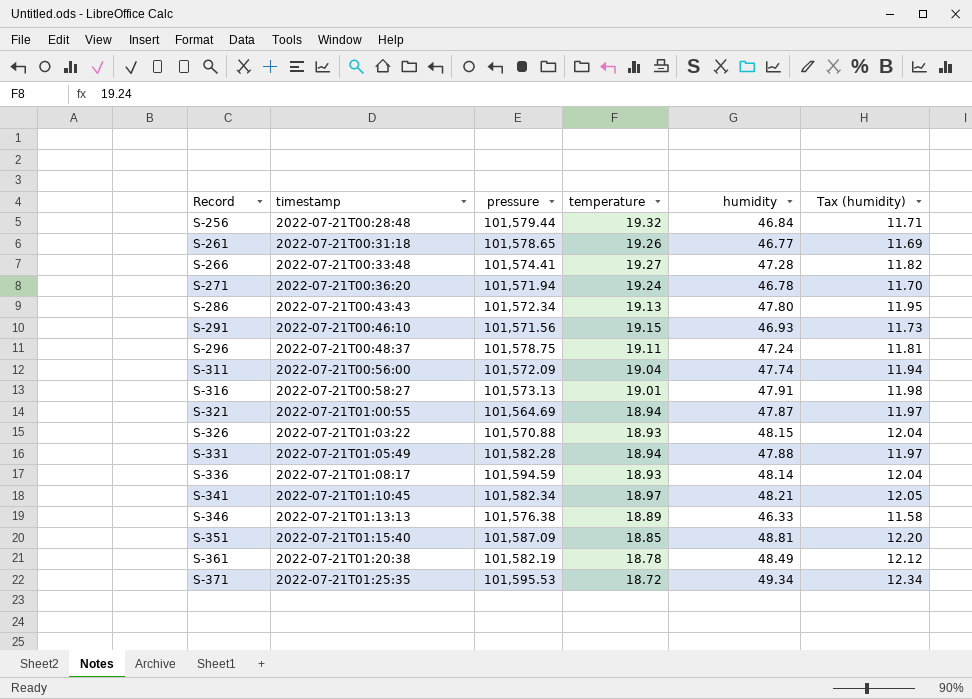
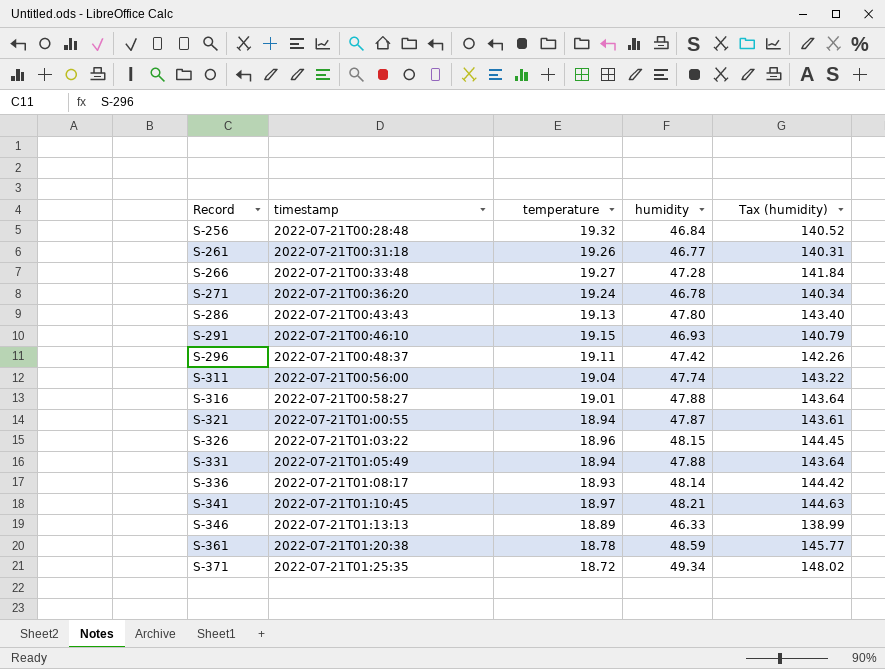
column pressure | position: 3 -> none
column Tax (humidity) | formula: [humidity] * 0.25 -> [humidity] * 3
row S-351: 2022-07-21T01:15:40 | 101,587.09 | 18.85 | 48.81 | 12.20 -> none
S-296 | humidity: 47.24 -> 47.42
S-316 | humidity: 47.91 -> 47.88
S-326 | temperature: 18.93 -> 18.96
S-361 | humidity: 48.49 -> 48.59

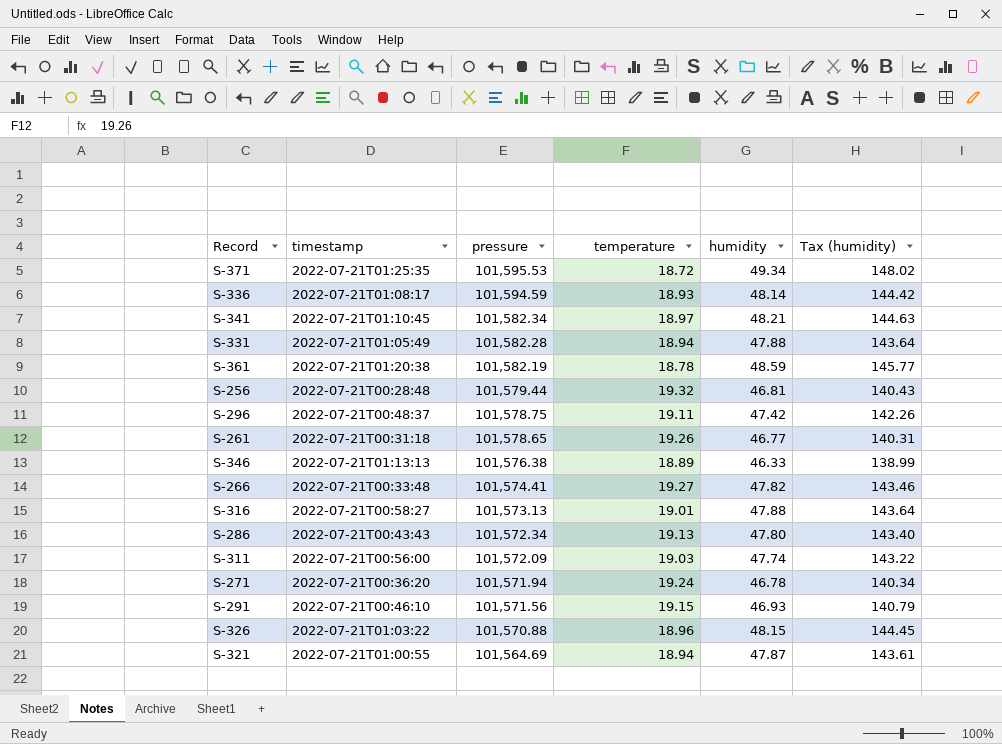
row order: Record ascending -> pressure descending
column pressure | position: none -> 3
S-256 | humidity: 46.84 -> 46.81
S-256 | Tax (humidity): 140.52 -> 140.43
S-266 | humidity: 47.28 -> 47.82
S-266 | Tax (humidity): 141.84 -> 143.46
S-311 | temperature: 19.04 -> 19.03

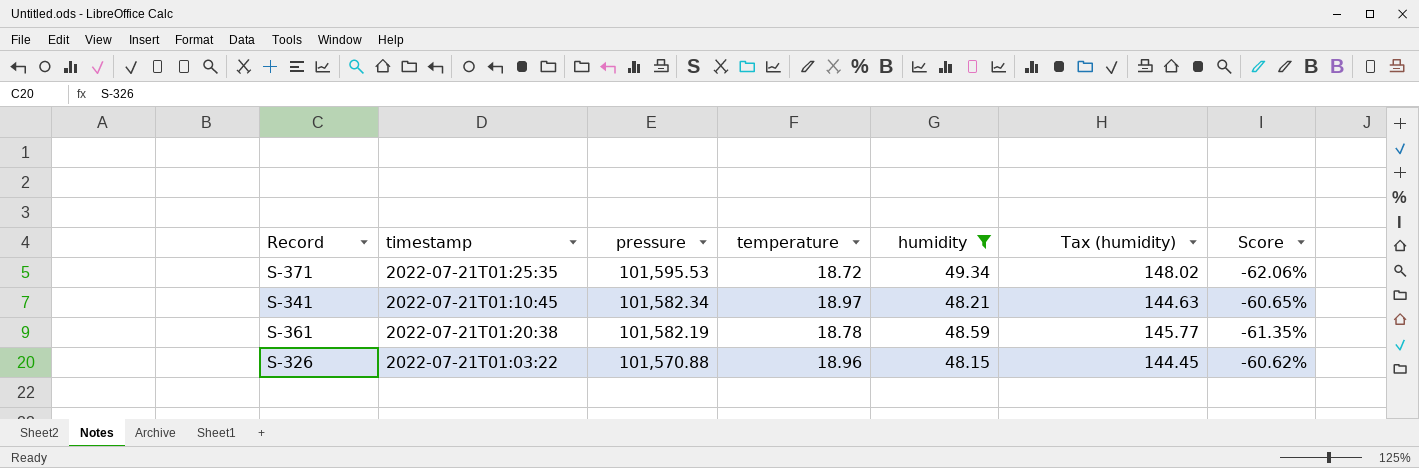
filter: none -> humidity >= 48.15
column Score | formula: none -> ([temperature] - [humidity]) / [humidity]

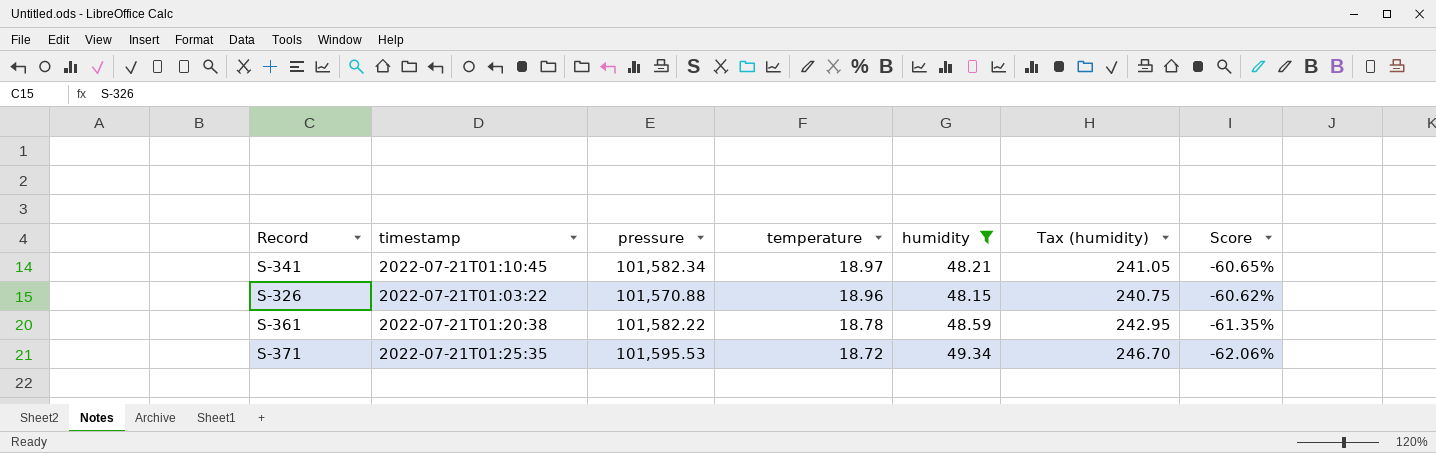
row order: pressure descending -> temperature descending
column Tax (humidity) | formula: [humidity] * 3 -> [humidity] * 5
S-361 | pressure: 101,582.19 -> 101,582.22

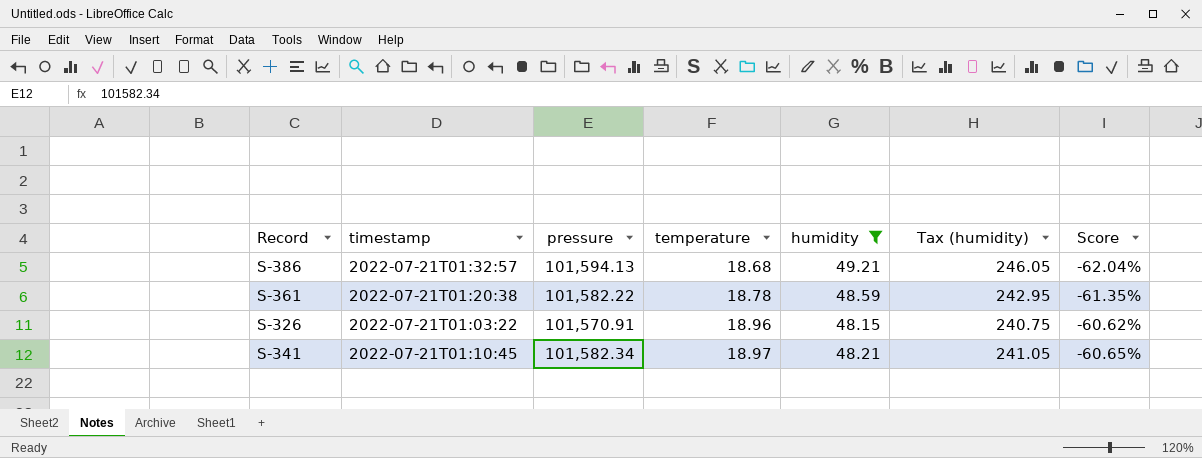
row order: temperature descending -> temperature ascending
row S-371: 2022-07-21T01:25:35 | 101,595.53 | 18.72 | 49.34 | 246.70 | -62.06% -> none
row S-386: none -> 2022-07-21T01:32:57 | 101,594.13 | 18.68 | 49.21 | 246.05 | -62.04%
S-326 | pressure: 101,570.88 -> 101,570.91

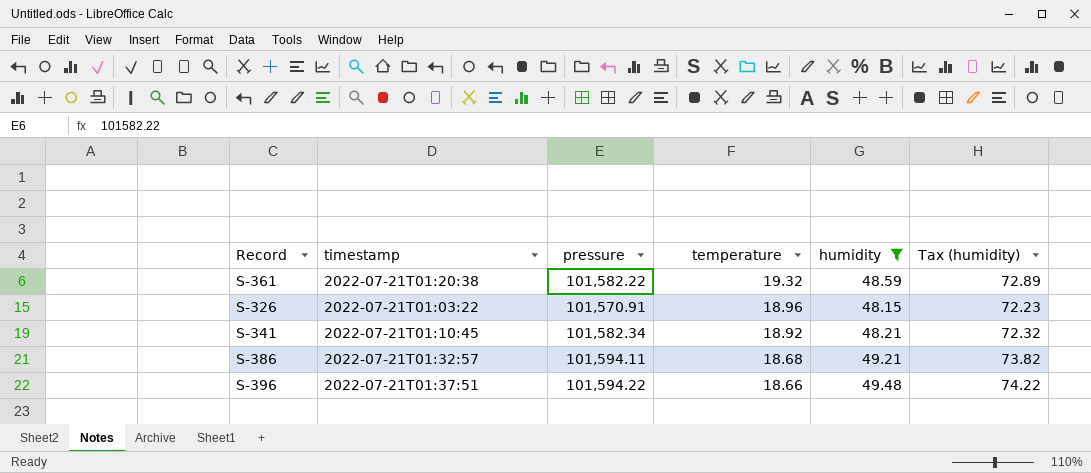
row order: temperature ascending -> temperature descending
column Score | formula: ([temperature] - [humidity]) / [humidity] -> none
column Tax (humidity) | formula: [humidity] * 5 -> [humidity] * 1.5
S-361 | temperature: 18.78 -> 19.32
S-341 | temperature: 18.97 -> 18.92
S-386 | pressure: 101,594.13 -> 101,594.11
row S-396: none -> 2022-07-21T01:37:51 | 101,594.22 | 18.66 | 49.48 | 74.22

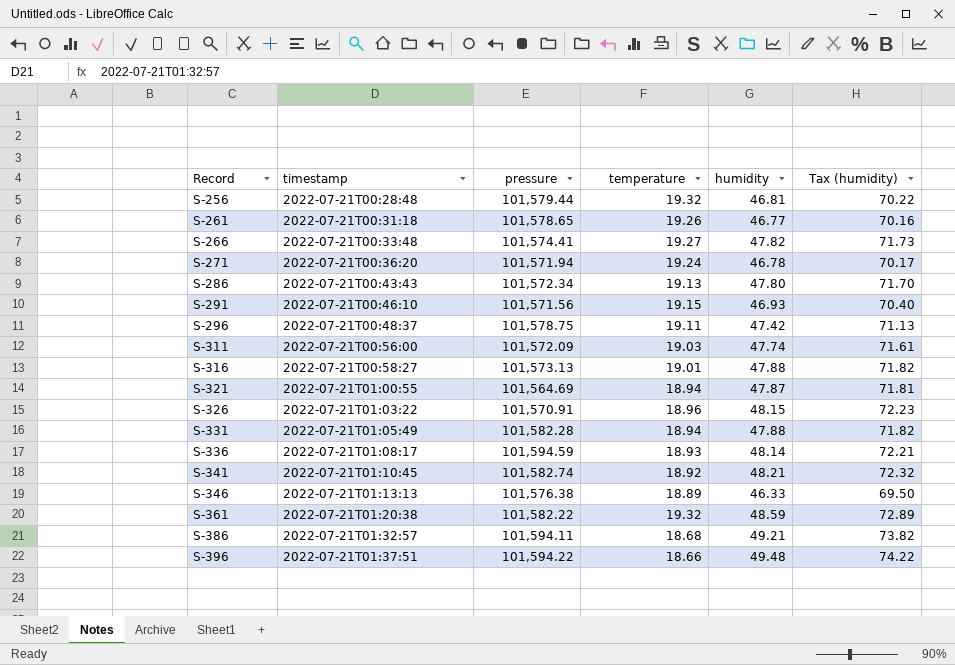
filter: humidity >= 48.15 -> none
row order: temperature descending -> Record ascending
S-341 | pressure: 101,582.34 -> 101,582.74

